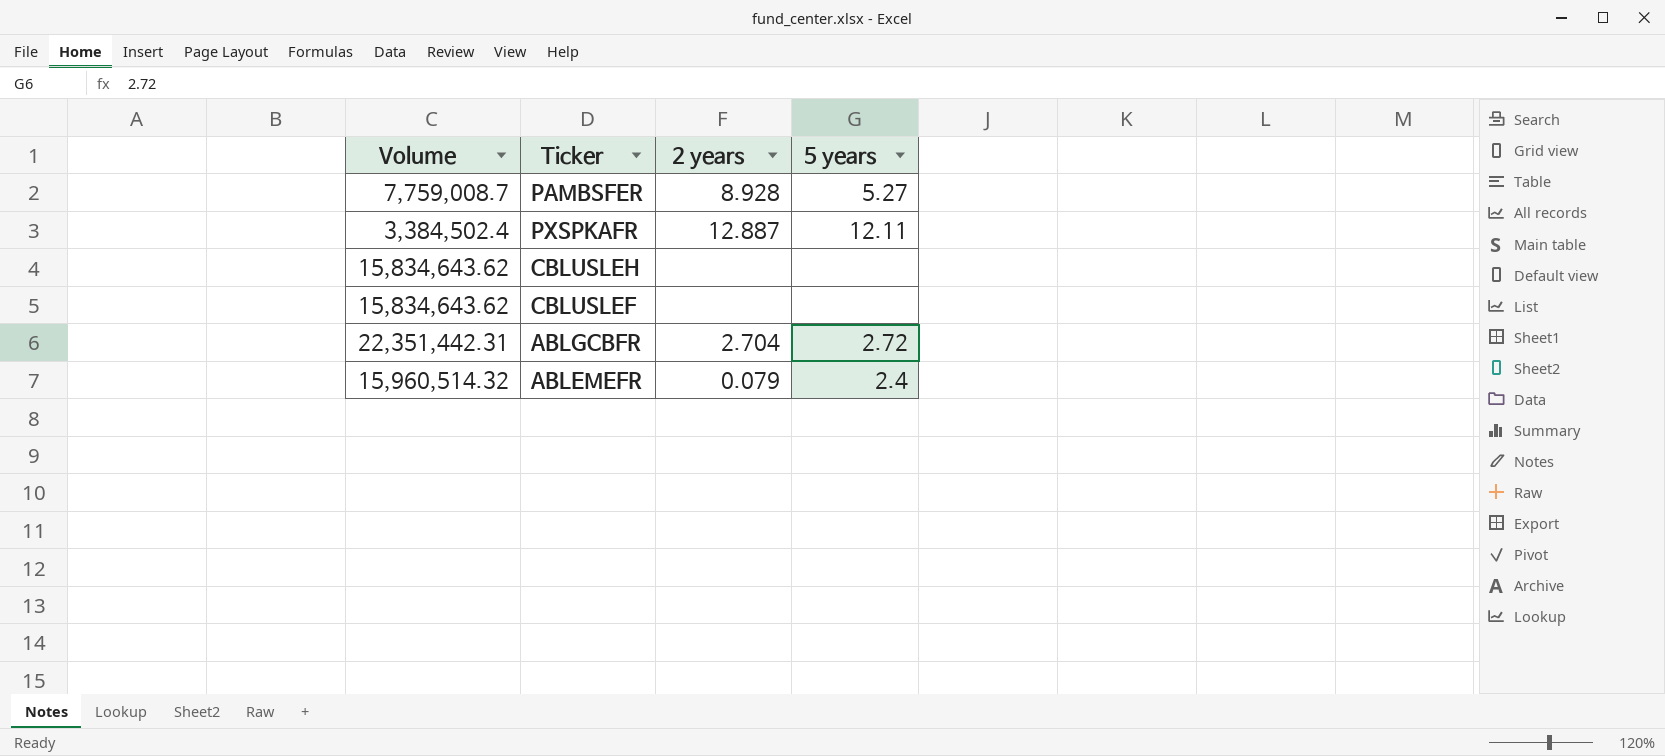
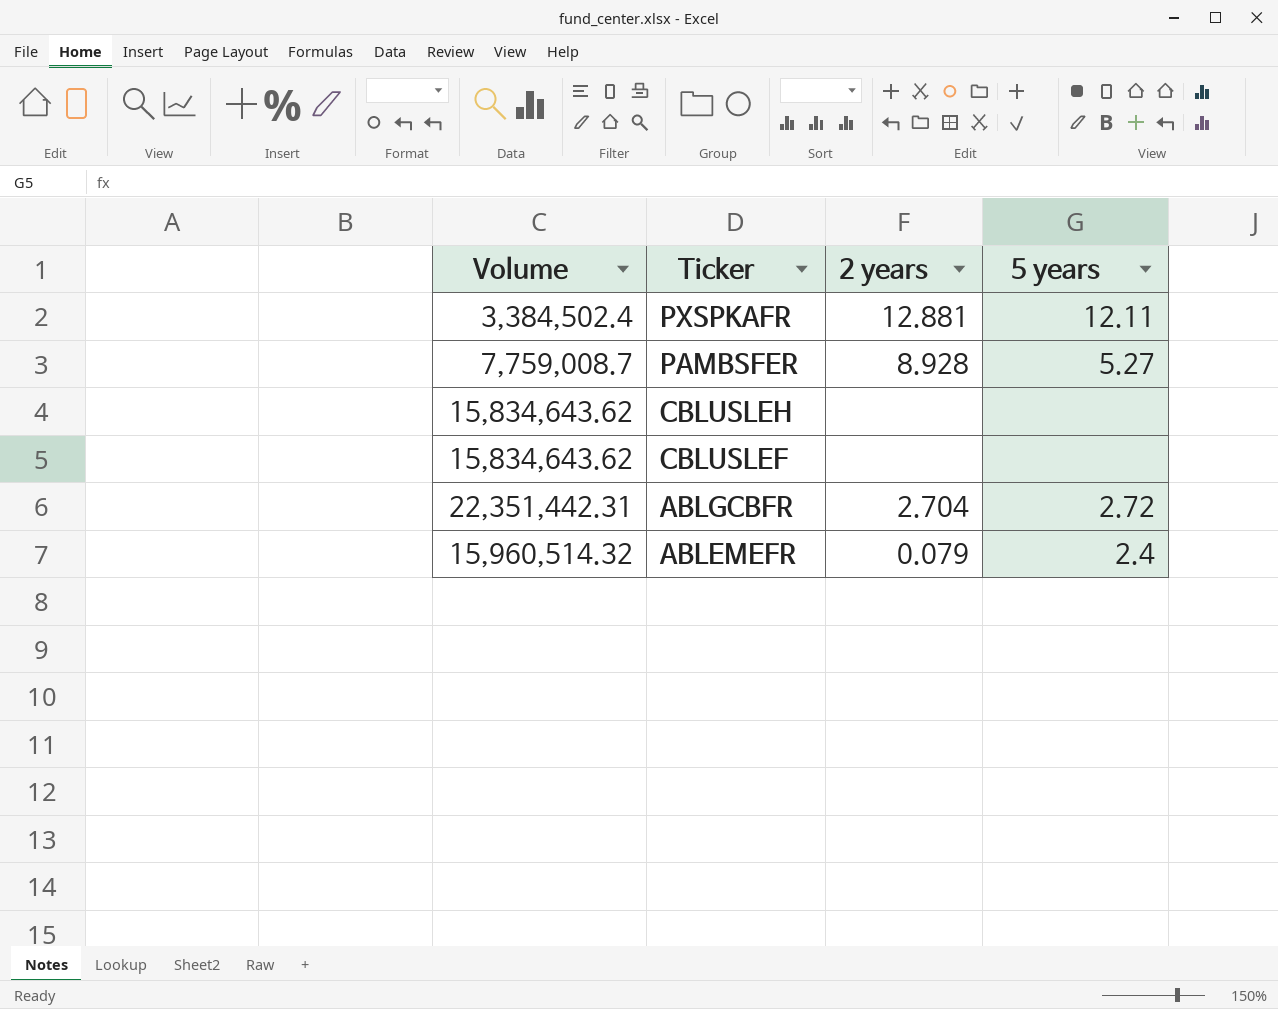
row order: none -> Ticker descending
PXSPKAFR | 2 years: 12.887 -> 12.881

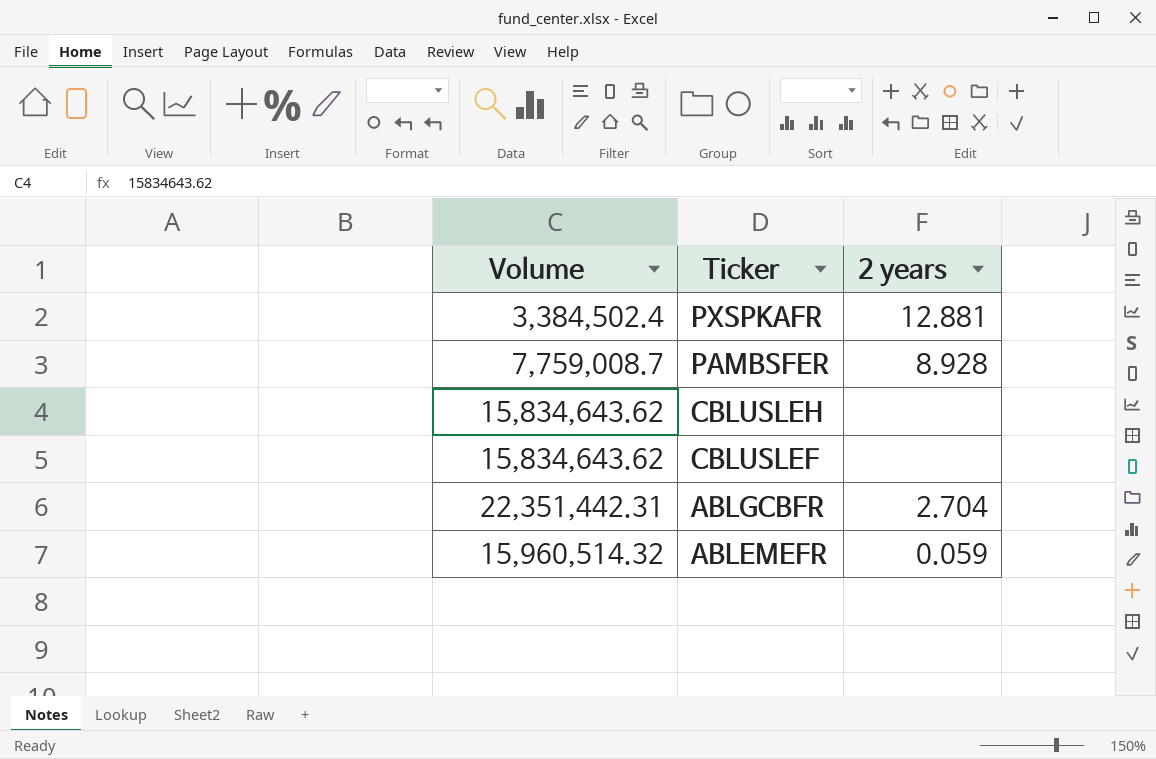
column 5 years | position: 4 -> none
ABLEMEFR | 2 years: 0.079 -> 0.059

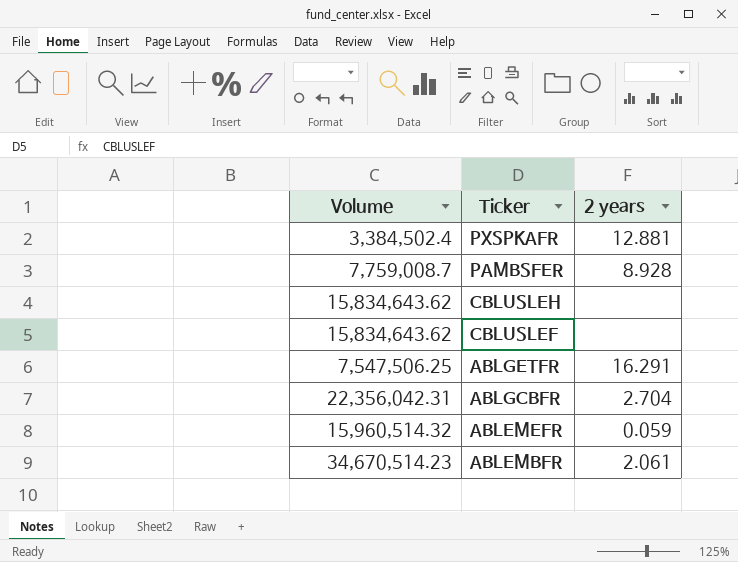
row ABLGETFR: none -> 7,547,506.25 | 16.291
ABLGCBFR | Volume: 22,351,442.31 -> 22,356,042.31
row ABLEMBFR: none -> 34,670,514.23 | 2.061

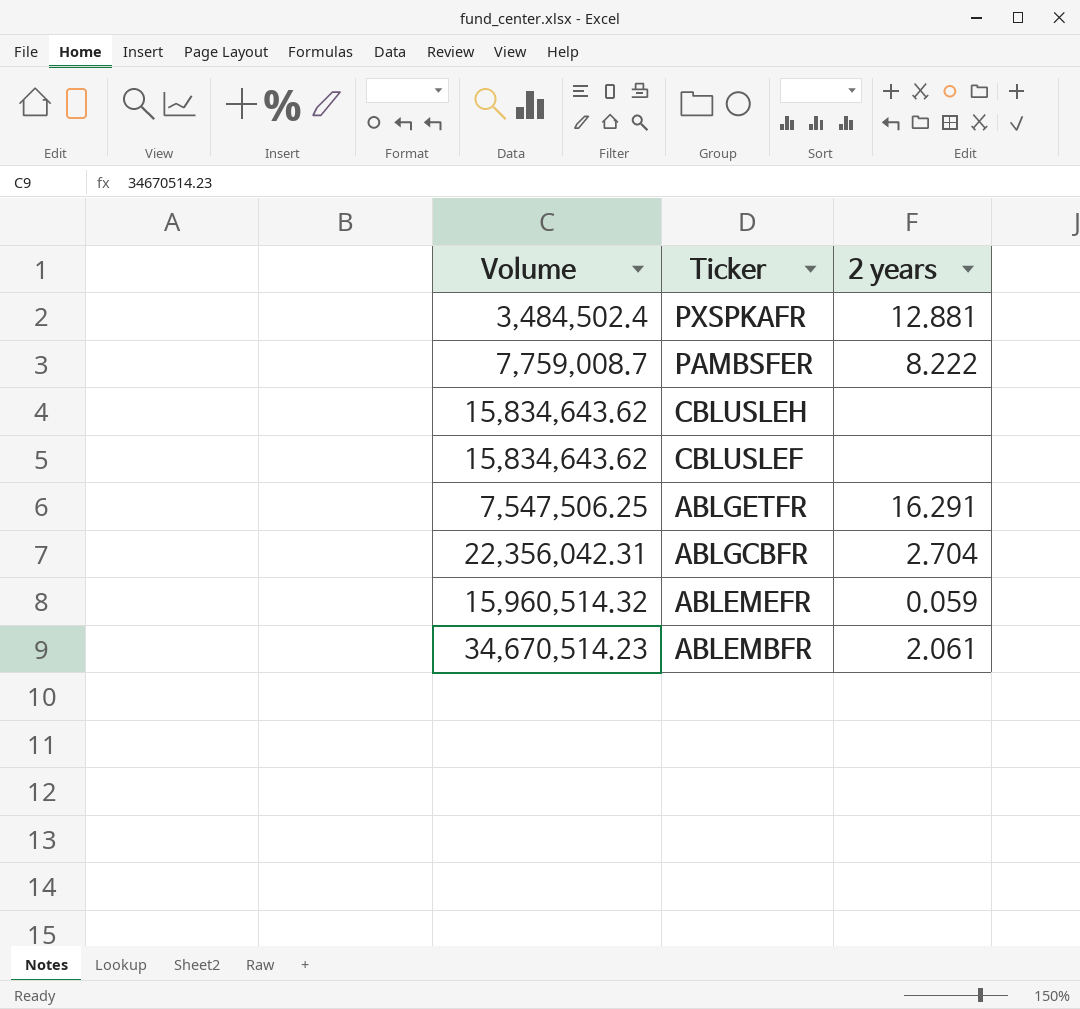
PXSPKAFR | Volume: 3,384,502.4 -> 3,484,502.4
PAMBSFER | 2 years: 8.928 -> 8.222

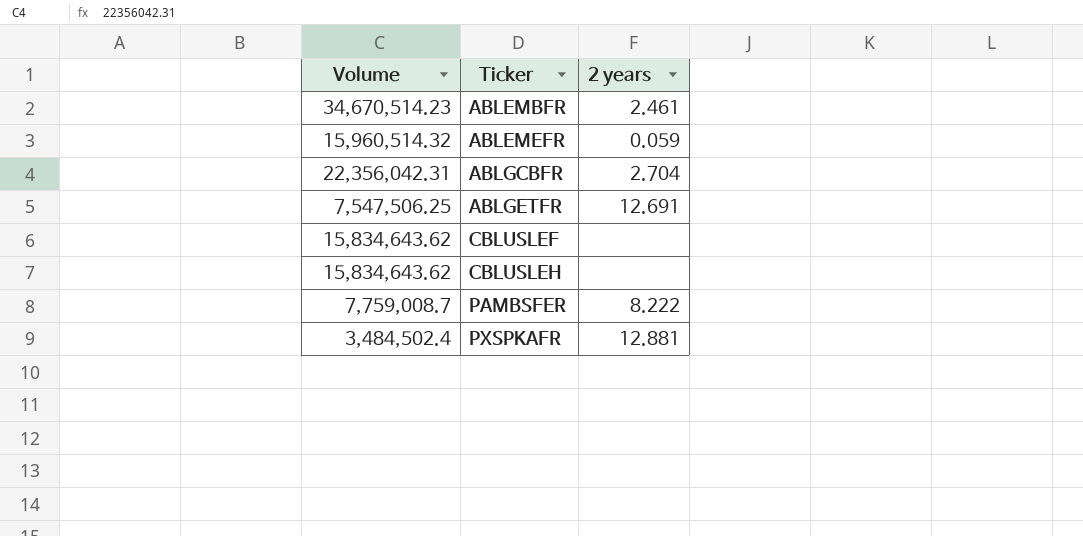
row order: Ticker descending -> Ticker ascending
ABLEMBFR | 2 years: 2.061 -> 2.461
ABLGETFR | 2 years: 16.291 -> 12.691

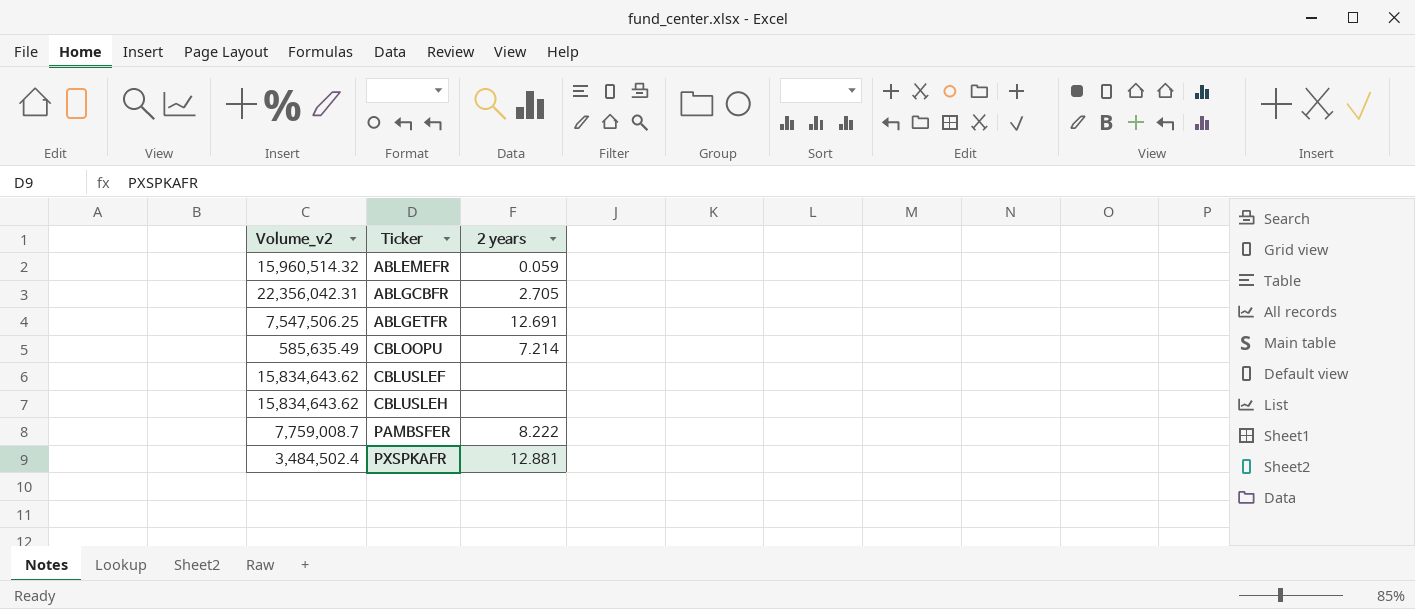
column name: Volume -> Volume_v2
row ABLEMBFR: 34,670,514.23 | 2.461 -> none
ABLGCBFR | 2 years: 2.704 -> 2.705
row CBLOOPU: none -> 585,635.49 | 7.214

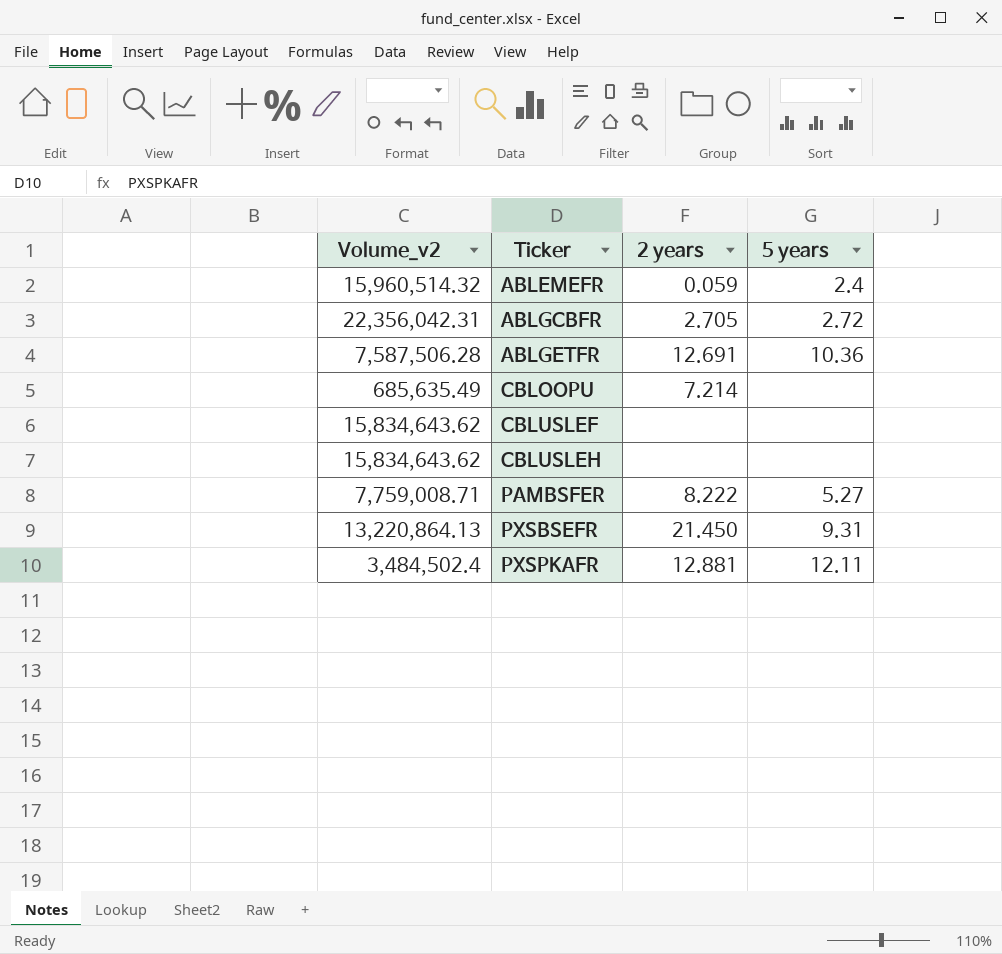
column 5 years | position: none -> 4
ABLGETFR | Volume_v2: 7,547,506.25 -> 7,587,506.28
CBLOOPU | Volume_v2: 585,635.49 -> 685,635.49
PAMBSFER | Volume_v2: 7,759,008.7 -> 7,759,008.71
row PXSBSEFR: none -> 13,220,864.13 | 21.450 | 9.31

